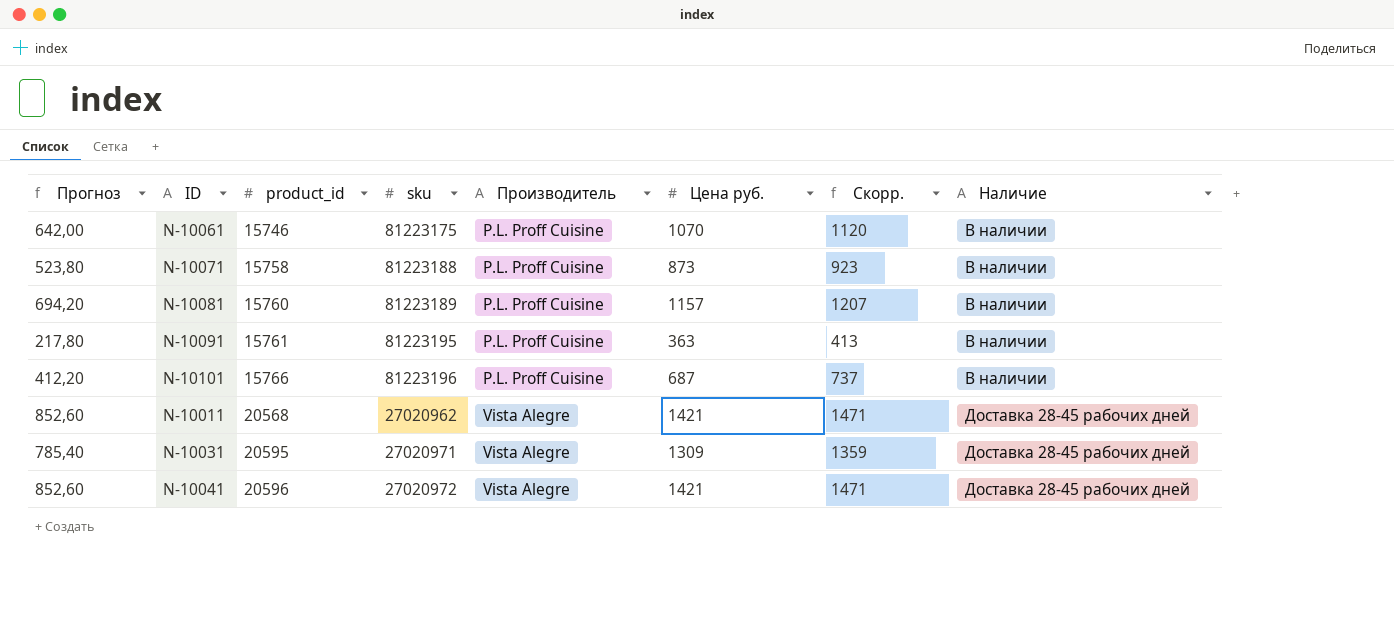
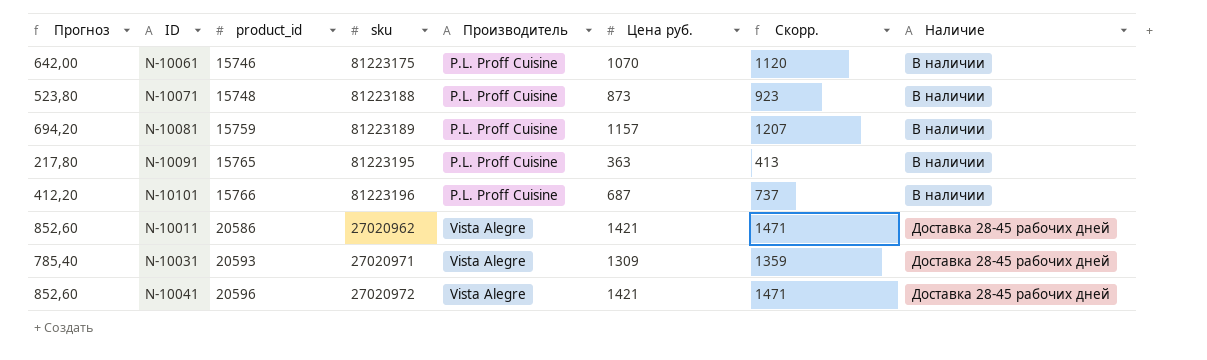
N-10071 | product_id: 15758 -> 15748
N-10081 | product_id: 15760 -> 15759
N-10091 | product_id: 15761 -> 15765
N-10011 | product_id: 20568 -> 20586
N-10031 | product_id: 20595 -> 20593

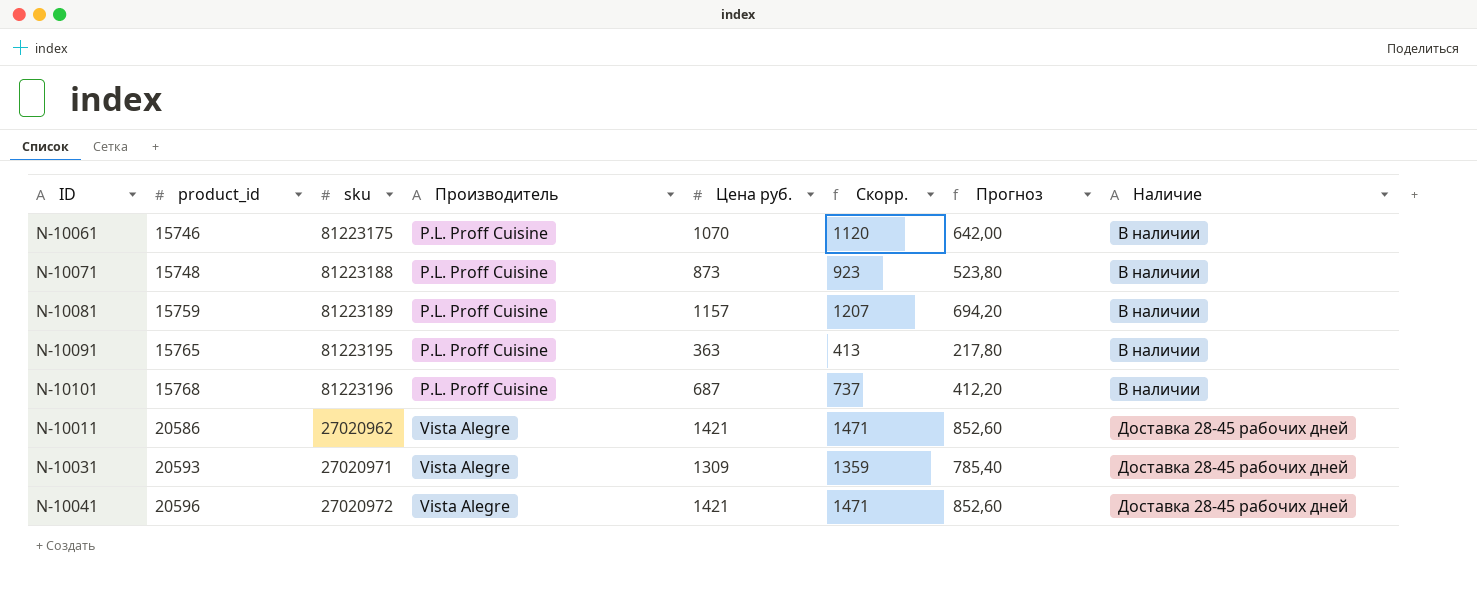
column Прогноз | position: 1 -> 7
N-10101 | product_id: 15766 -> 15768

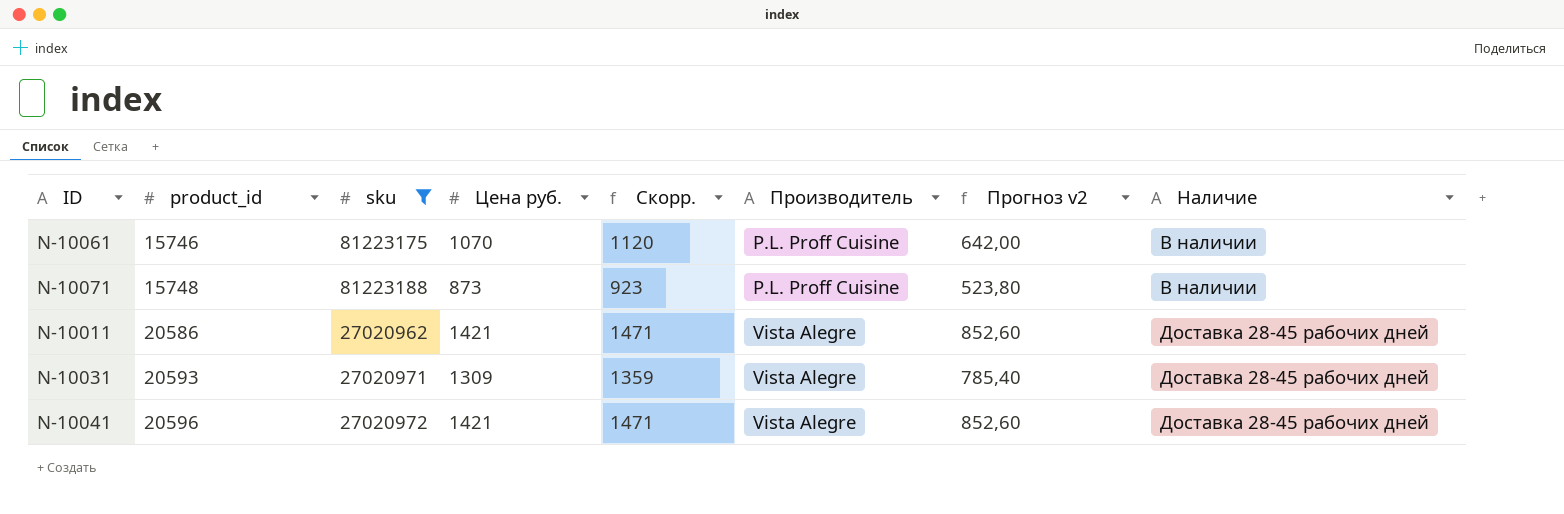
filter: none -> sku <= 81223188
column Производитель | position: 4 -> 6
column name: Прогноз -> Прогноз v2

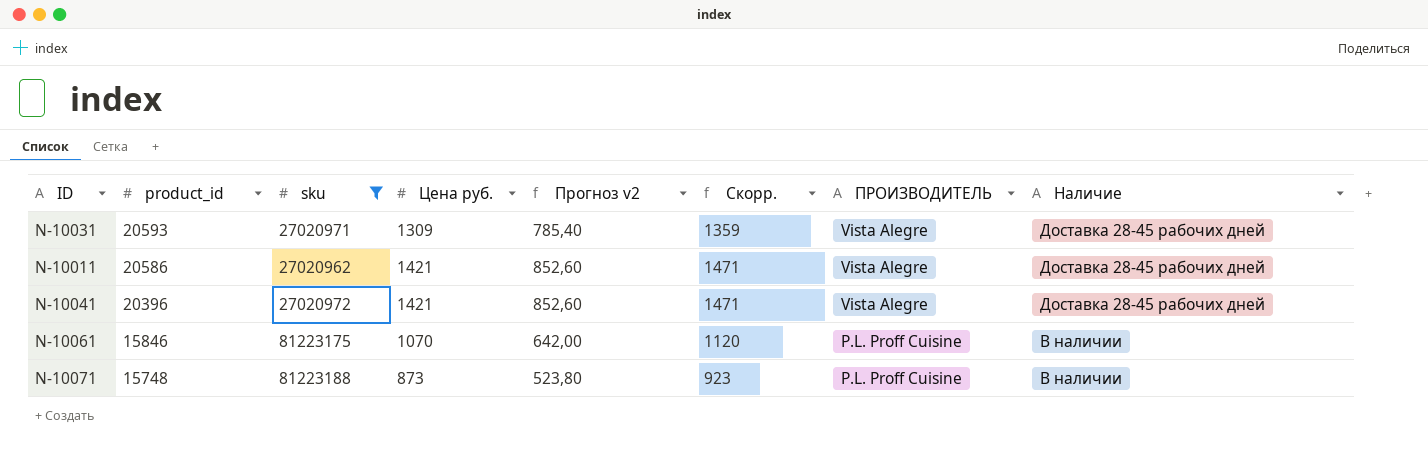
row order: product_id ascending -> product_id descending
column Прогноз v2 | position: 7 -> 5
column name: Производитель -> ПРОИЗВОДИТЕЛЬ
N-10041 | product_id: 20596 -> 20396
N-10061 | product_id: 15746 -> 15846

